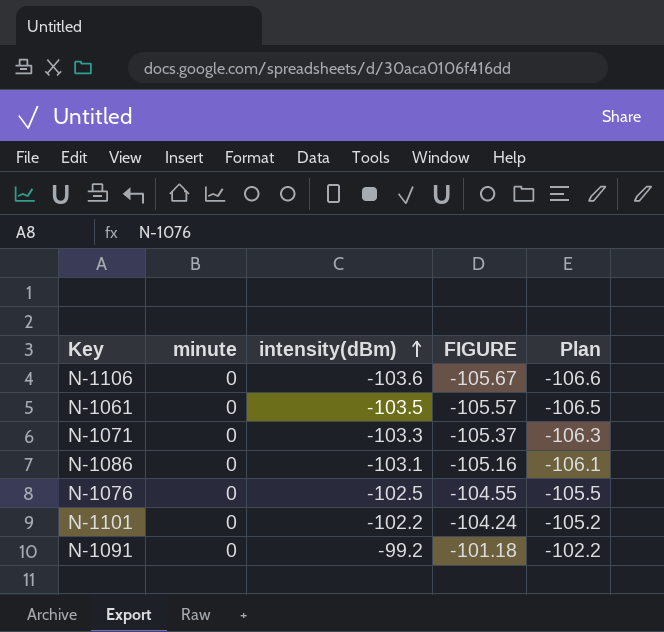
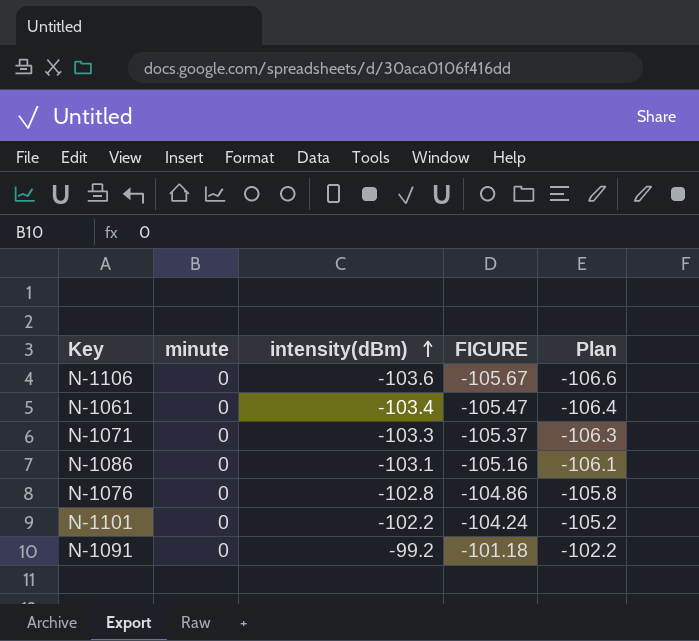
N-1061 | intensity(dBm): -103.5 -> -103.4
N-1061 | FIGURE: -105.57 -> -105.47
N-1061 | Plan: -106.5 -> -106.4
N-1076 | intensity(dBm): -102.5 -> -102.8
N-1076 | FIGURE: -104.55 -> -104.86
N-1076 | Plan: -105.5 -> -105.8

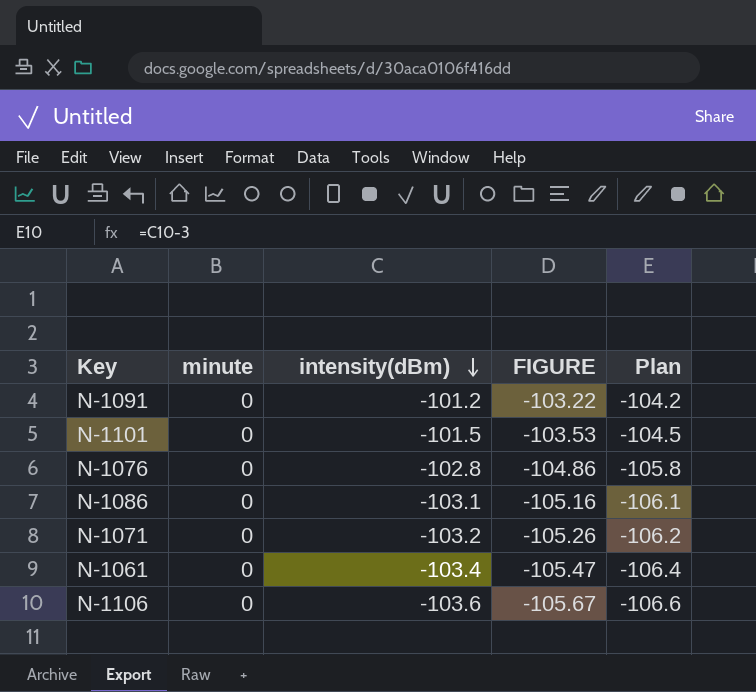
row order: intensity(dBm) ascending -> intensity(dBm) descending
N-1091 | intensity(dBm): -99.2 -> -101.2
N-1091 | FIGURE: -101.18 -> -103.22
N-1091 | Plan: -102.2 -> -104.2
N-1101 | intensity(dBm): -102.2 -> -101.5
N-1101 | FIGURE: -104.24 -> -103.53
N-1101 | Plan: -105.2 -> -104.5
N-1071 | intensity(dBm): -103.3 -> -103.2
N-1071 | FIGURE: -105.37 -> -105.26
N-1071 | Plan: -106.3 -> -106.2

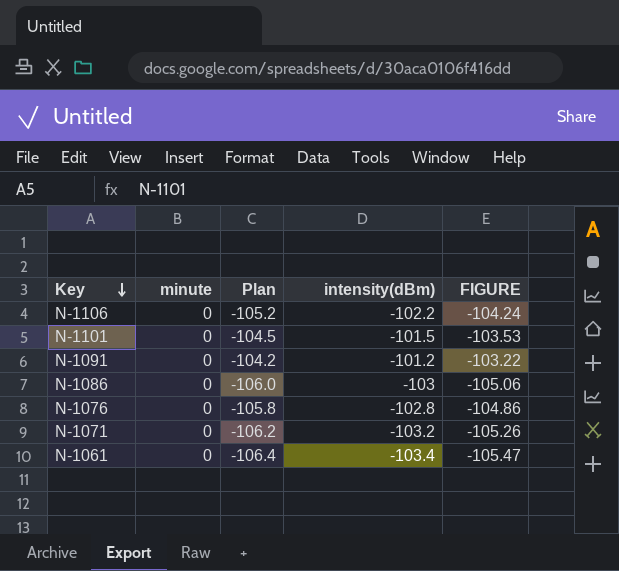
row order: intensity(dBm) descending -> Key descending
column Plan | position: 5 -> 3
N-1106 | Plan: -106.6 -> -105.2
N-1106 | intensity(dBm): -103.6 -> -102.2
N-1106 | FIGURE: -105.67 -> -104.24
N-1086 | Plan: -106.1 -> -106.0
N-1086 | intensity(dBm): -103.1 -> -103
N-1086 | FIGURE: -105.16 -> -105.06

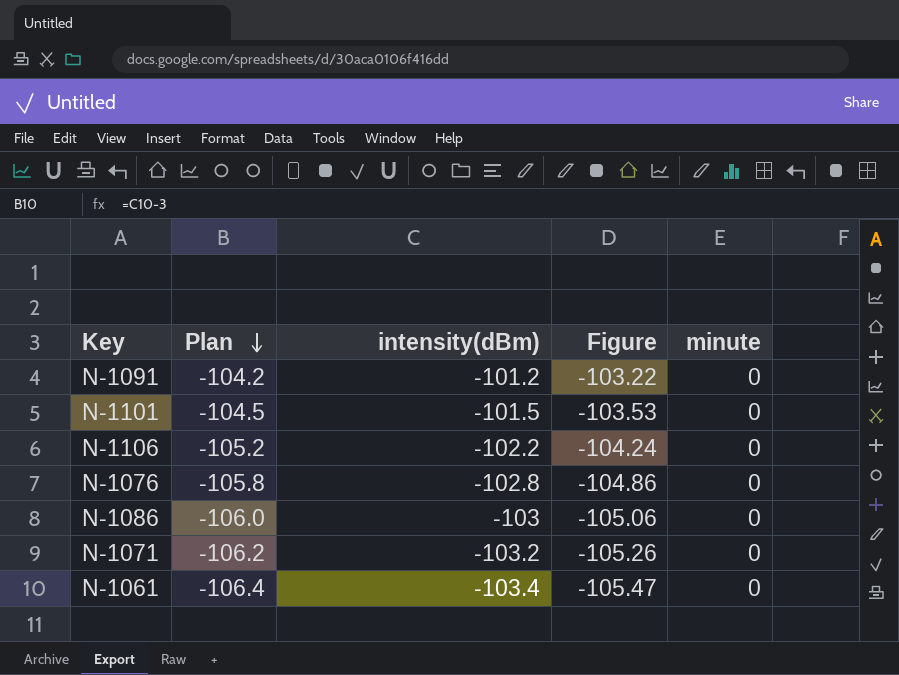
row order: Key descending -> Plan descending
column name: FIGURE -> Figure
column minute | position: 2 -> 5

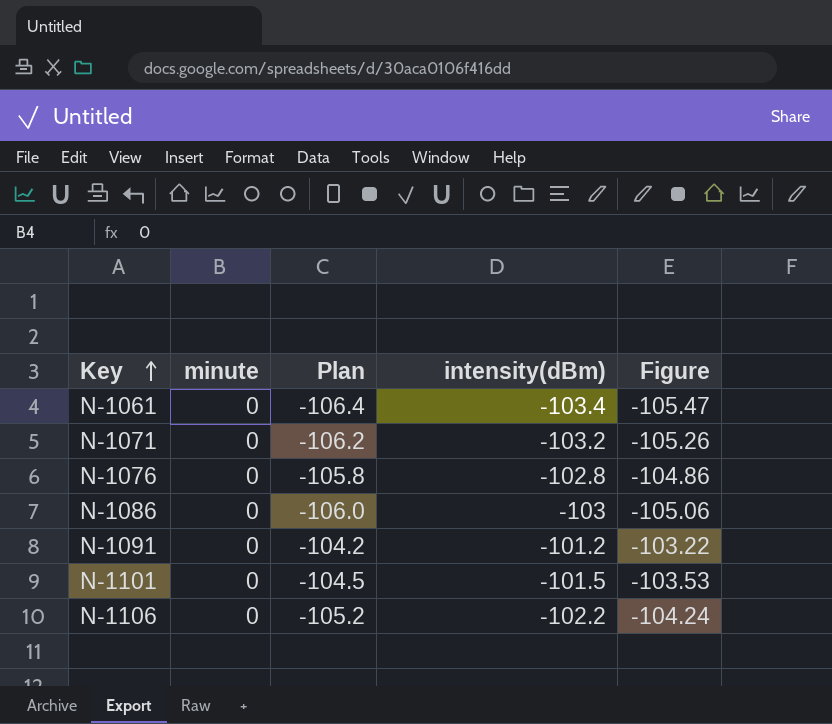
row order: Plan descending -> Key ascending
column minute | position: 5 -> 2

